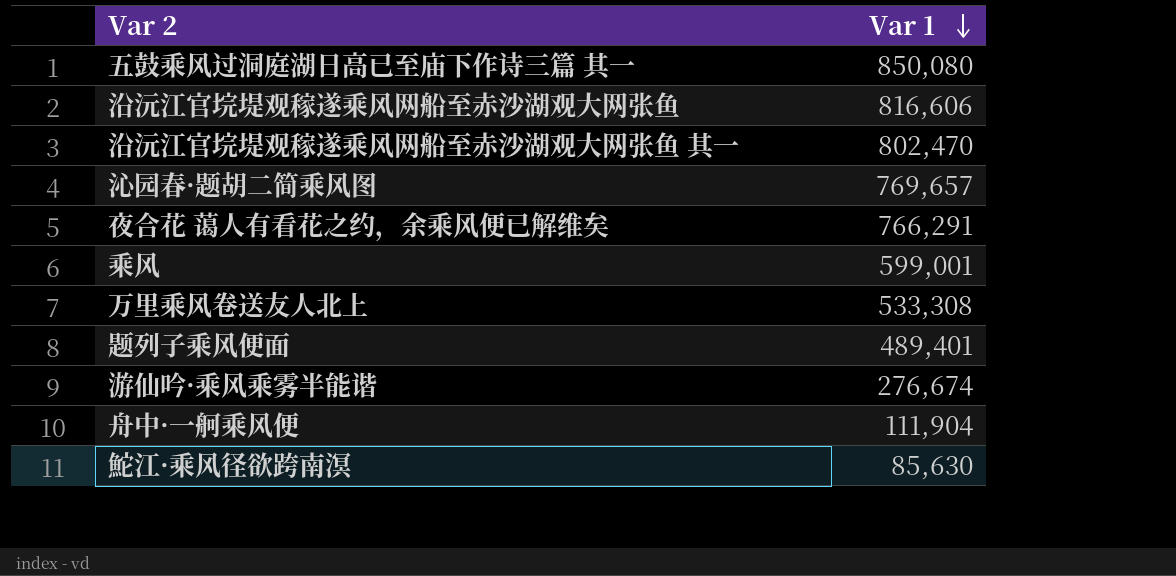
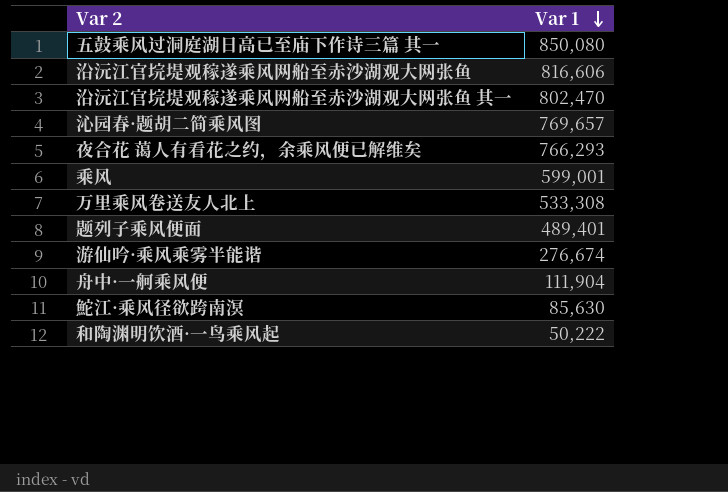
夜合花 蔼人有看花之约，余乘风便已解维矣 | Var 1: 766,291 -> 766,293
row 和陶渊明饮酒·一鸟乘风起: none -> 50,222

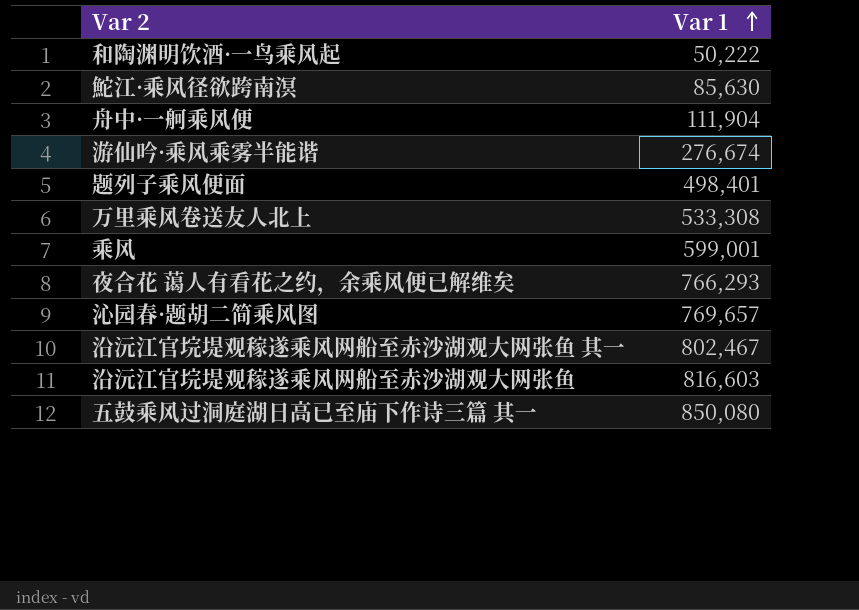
row order: Var 1 descending -> Var 1 ascending
题列子乘风便面 | Var 1: 489,401 -> 498,401
沿沅江官垸堤观稼遂乘风网船至赤沙湖观大网张鱼 其一 | Var 1: 802,470 -> 802,467
沿沅江官垸堤观稼遂乘风网船至赤沙湖观大网张鱼 | Var 1: 816,606 -> 816,603

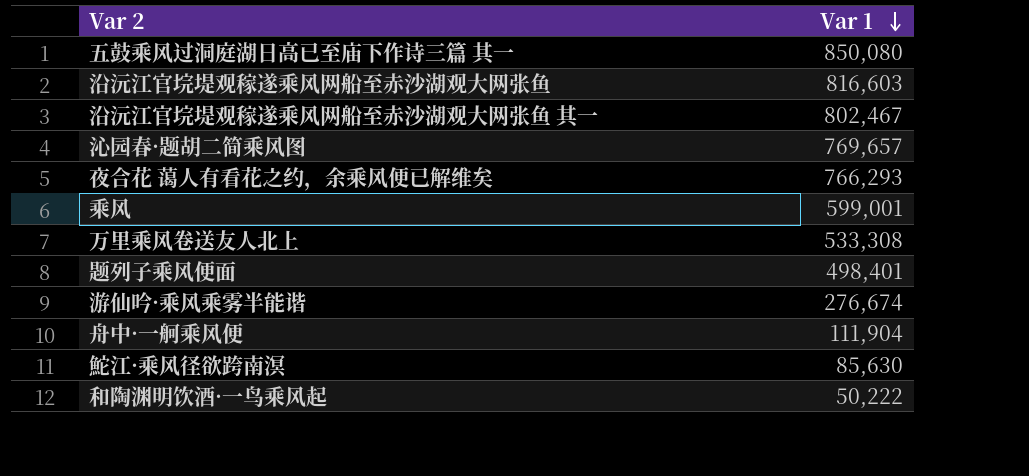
row order: Var 1 ascending -> Var 1 descending

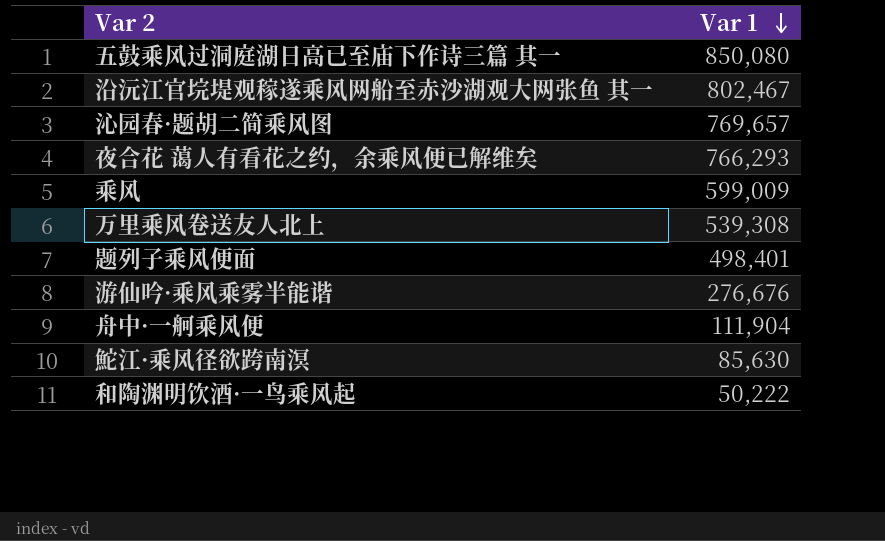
row 沿沅江官垸堤观稼遂乘风网船至赤沙湖观大网张鱼: 816,603 -> none
乘风 | Var 1: 599,001 -> 599,009
万里乘风卷送友人北上 | Var 1: 533,308 -> 539,308
游仙吟·乘风乘雾半能谐 | Var 1: 276,674 -> 276,676

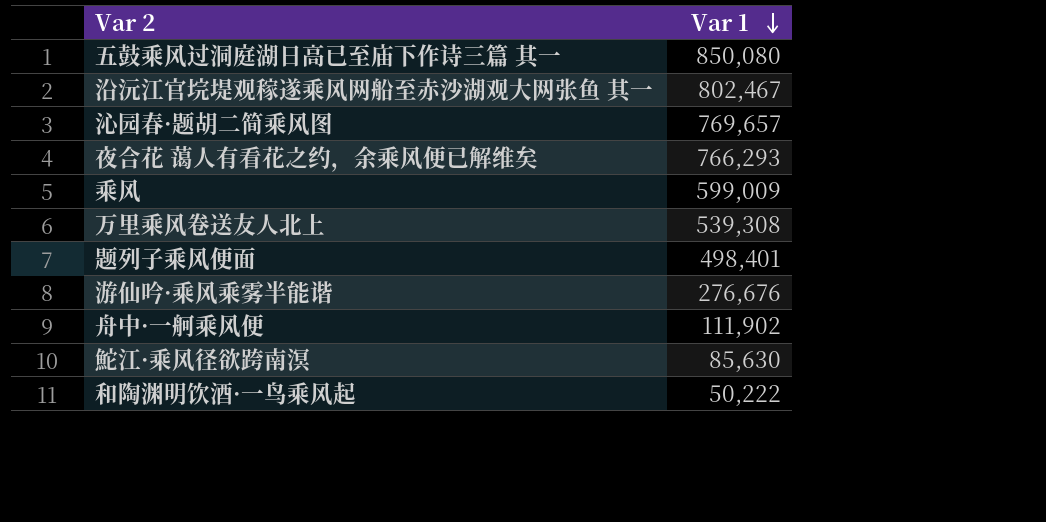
舟中·一舸乘风便 | Var 1: 111,904 -> 111,902

